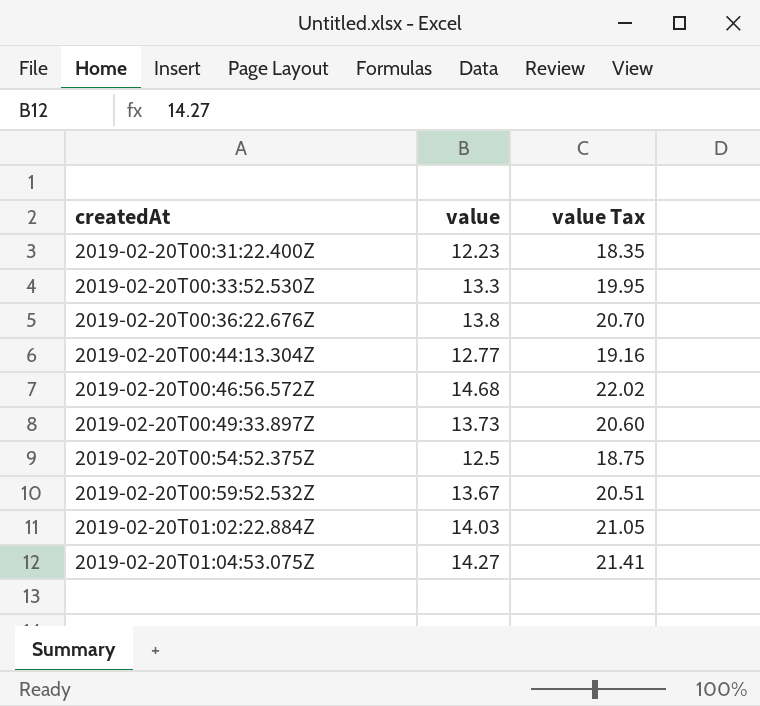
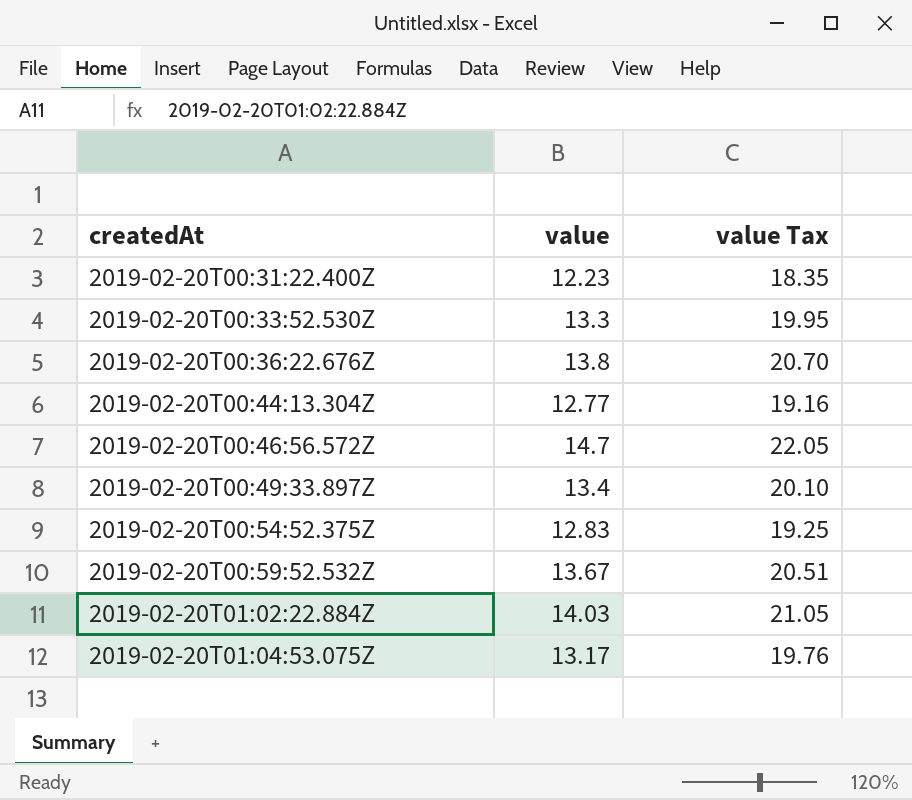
2019-02-20T00:46:56.572Z | value: 14.68 -> 14.7
2019-02-20T00:46:56.572Z | value Tax: 22.02 -> 22.05
2019-02-20T00:49:33.897Z | value: 13.73 -> 13.4
2019-02-20T00:49:33.897Z | value Tax: 20.60 -> 20.10
2019-02-20T00:54:52.375Z | value: 12.5 -> 12.83
2019-02-20T00:54:52.375Z | value Tax: 18.75 -> 19.25
2019-02-20T01:04:53.075Z | value: 14.27 -> 13.17
2019-02-20T01:04:53.075Z | value Tax: 21.41 -> 19.76

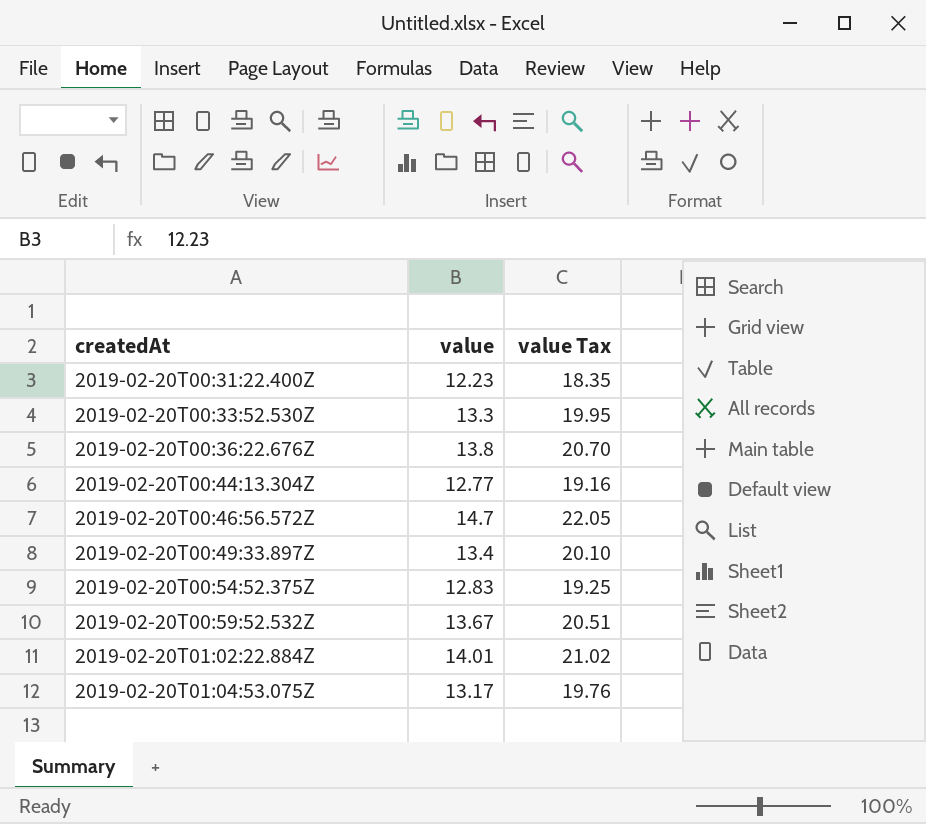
2019-02-20T01:02:22.884Z | value: 14.03 -> 14.01
2019-02-20T01:02:22.884Z | value Tax: 21.05 -> 21.02

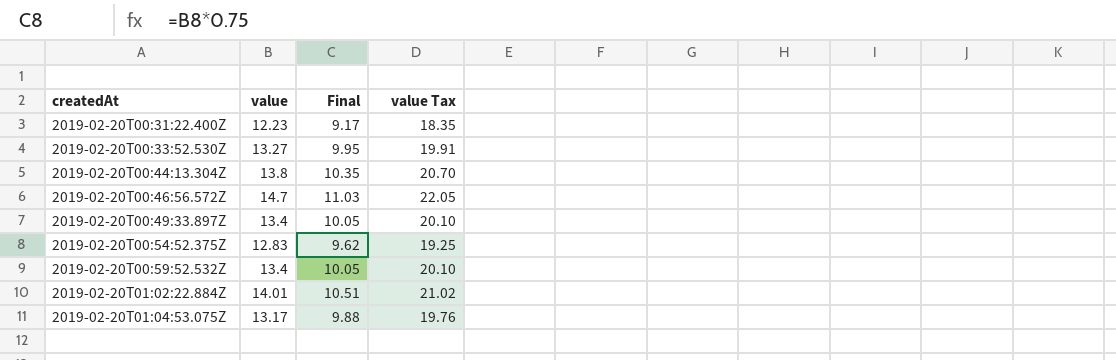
column Final | formula: none -> [value] * 0.75
row 2019-02-20T00:36:22.676Z: 13.8 | 20.70 -> none
2019-02-20T00:33:52.530Z | value: 13.3 -> 13.27
2019-02-20T00:33:52.530Z | value Tax: 19.95 -> 19.91
2019-02-20T00:44:13.304Z | value: 12.77 -> 13.8
2019-02-20T00:44:13.304Z | value Tax: 19.16 -> 20.70
2019-02-20T00:59:52.532Z | value: 13.67 -> 13.4
2019-02-20T00:59:52.532Z | value Tax: 20.51 -> 20.10

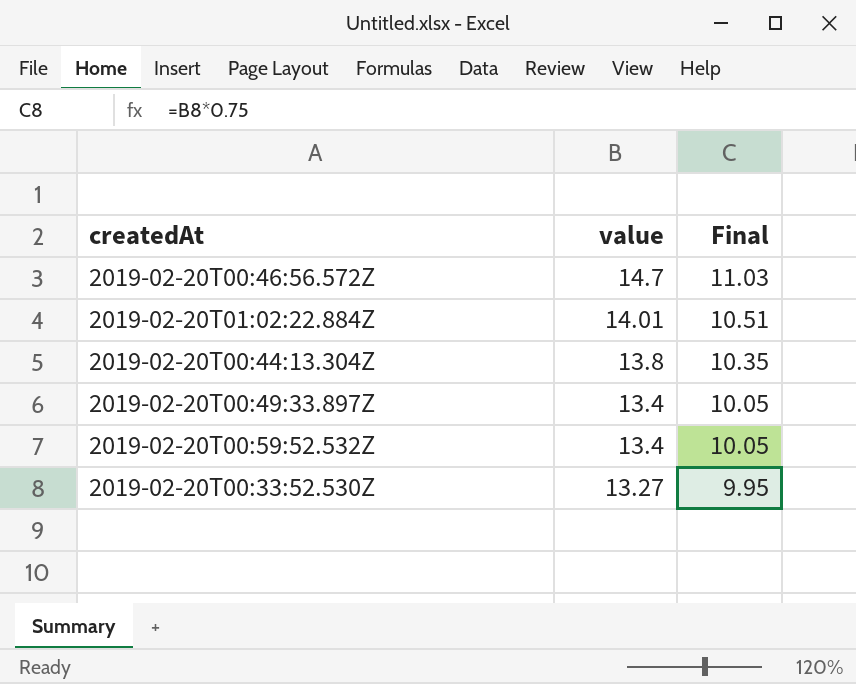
row order: createdAt ascending -> value descending
column value Tax | formula: [value] * 1.5 -> none
row 2019-02-20T00:31:22.400Z: 12.23 | 9.17 | 18.35 -> none
row 2019-02-20T00:54:52.375Z: 12.83 | 9.62 | 19.25 -> none
row 2019-02-20T01:04:53.075Z: 13.17 | 9.88 | 19.76 -> none

